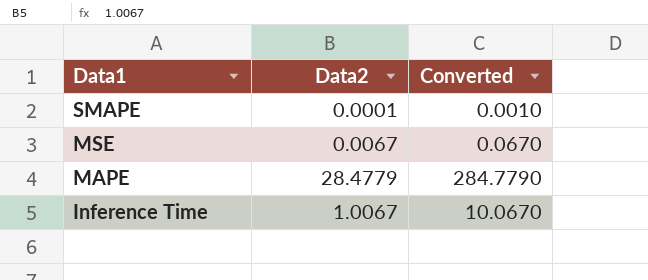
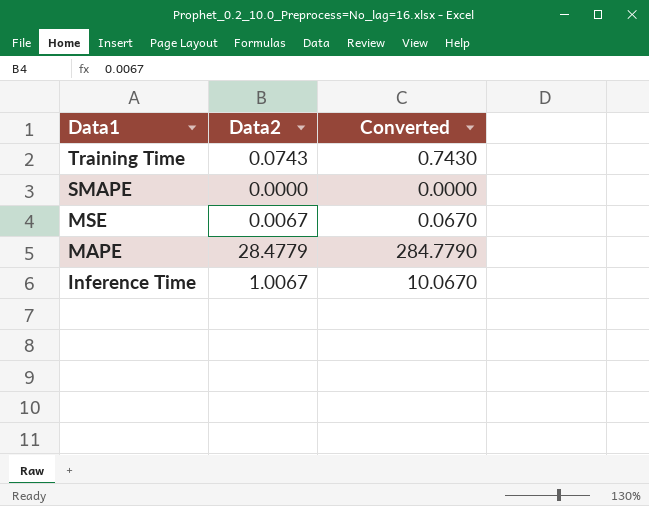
row Training Time: none -> 0.0743 | 0.7430
SMAPE | Data2: 0.0001 -> 0.0000
SMAPE | Converted: 0.0010 -> 0.0000

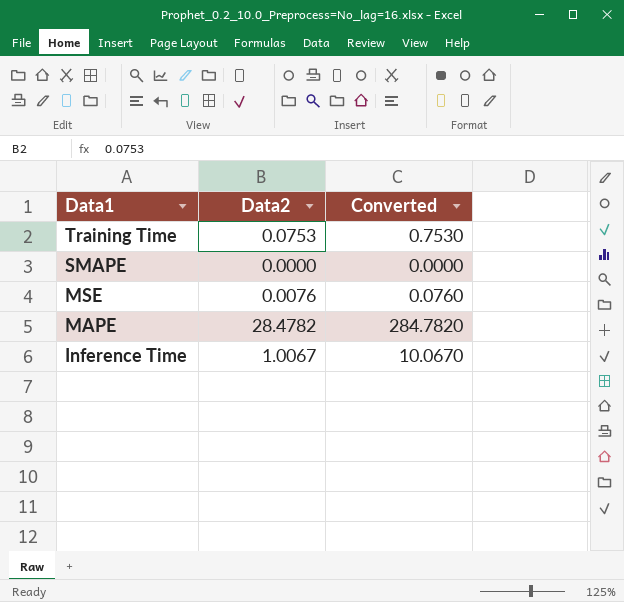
Training Time | Data2: 0.0743 -> 0.0753
Training Time | Converted: 0.7430 -> 0.7530
MSE | Data2: 0.0067 -> 0.0076
MSE | Converted: 0.0670 -> 0.0760
MAPE | Data2: 28.4779 -> 28.4782
MAPE | Converted: 284.7790 -> 284.7820

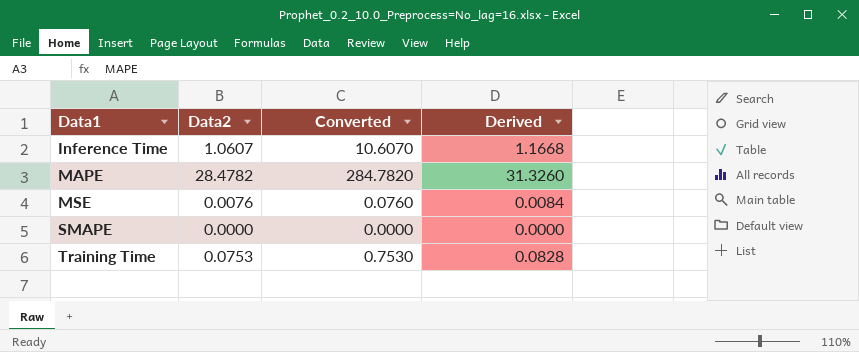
row order: Data1 descending -> Data1 ascending
column Derived | formula: none -> [Data2] * 1.1
Inference Time | Data2: 1.0067 -> 1.0607
Inference Time | Converted: 10.0670 -> 10.6070

